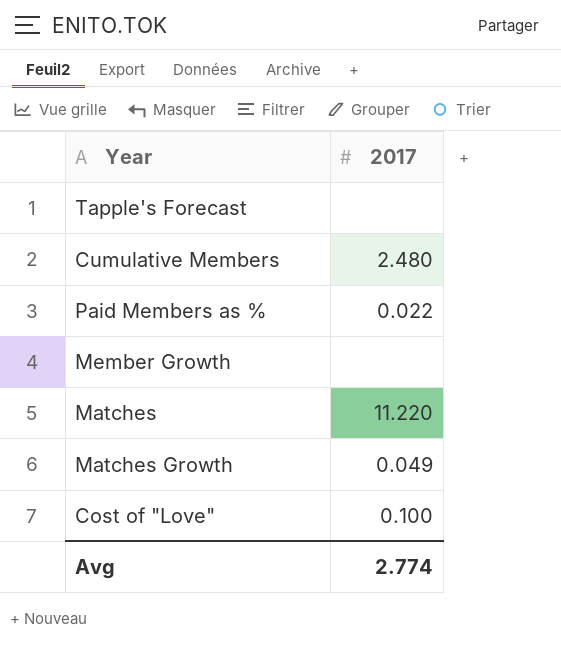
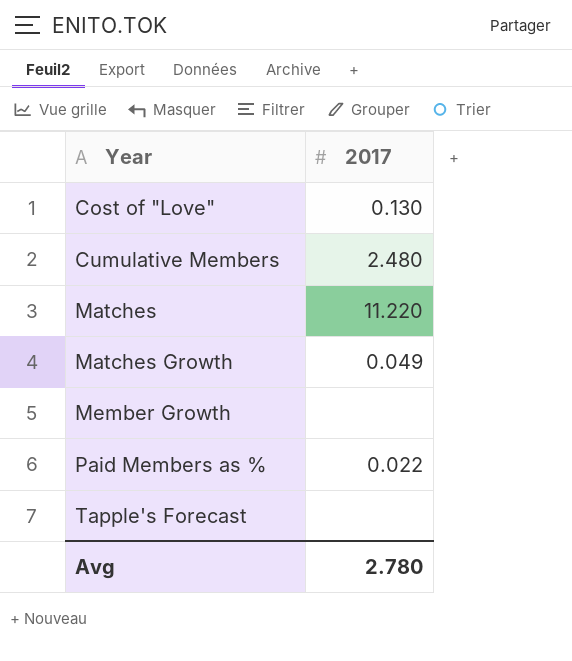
row order: none -> Year ascending
Cost of "Love" | 2017: 0.100 -> 0.130
Avg | 2017: 2.774 -> 2.780

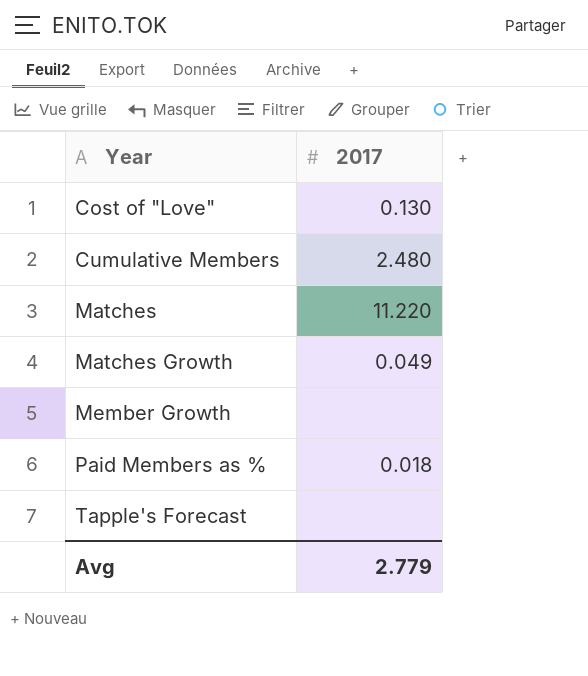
Paid Members as % | 2017: 0.022 -> 0.018
Avg | 2017: 2.780 -> 2.779

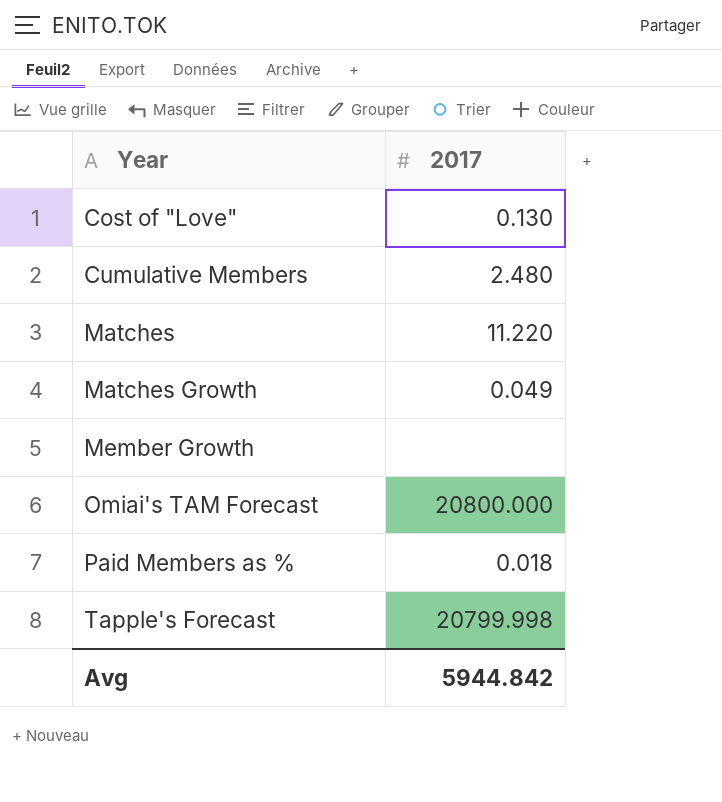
row Omiai's TAM Forecast: none -> 20800.000
Tapple's Forecast | 2017: none -> 20799.998
Avg | 2017: 2.779 -> 5944.842

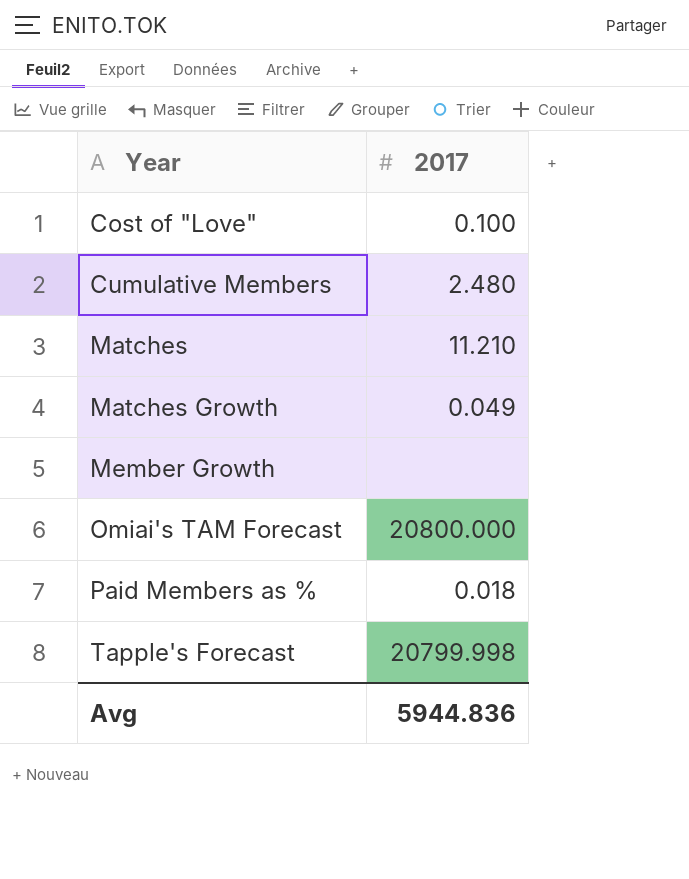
Cost of "Love" | 2017: 0.130 -> 0.100
Matches | 2017: 11.220 -> 11.210
Avg | 2017: 5944.842 -> 5944.836

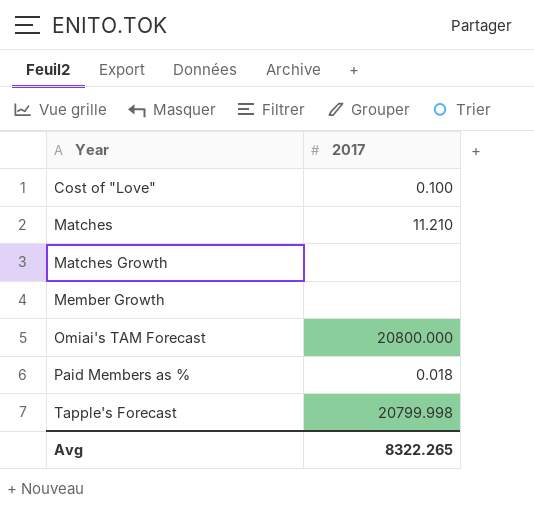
row Cumulative Members: 2.480 -> none
Matches Growth | 2017: 0.049 -> none
Avg | 2017: 5944.836 -> 8322.265

